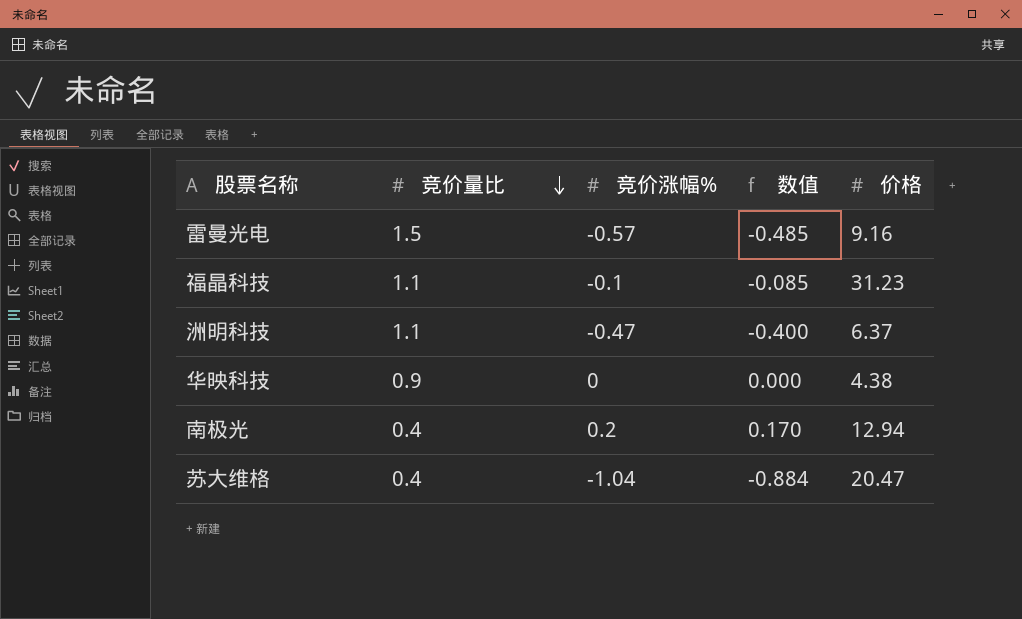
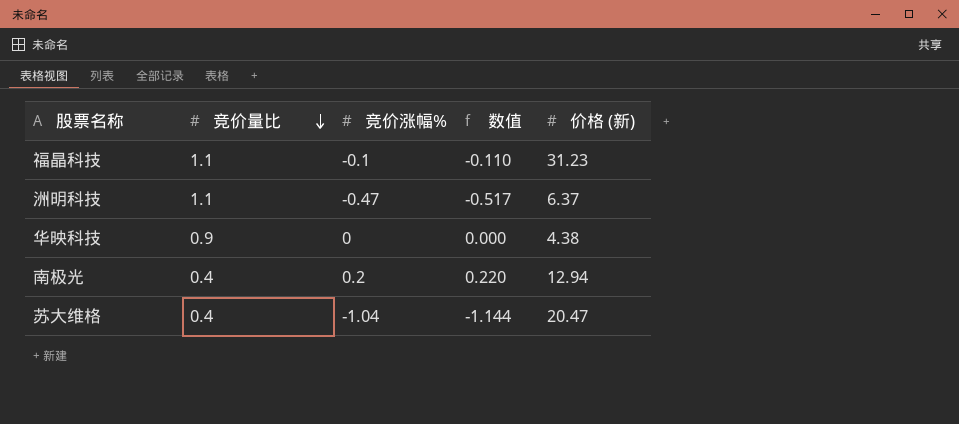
column 数值 | formula: [竞价涨幅%] * 0.85 -> [竞价涨幅%] * 1.1
column name: 价格 -> 价格 (新)
row 雷曼光电: 1.5 | -0.57 | -0.485 | 9.16 -> none

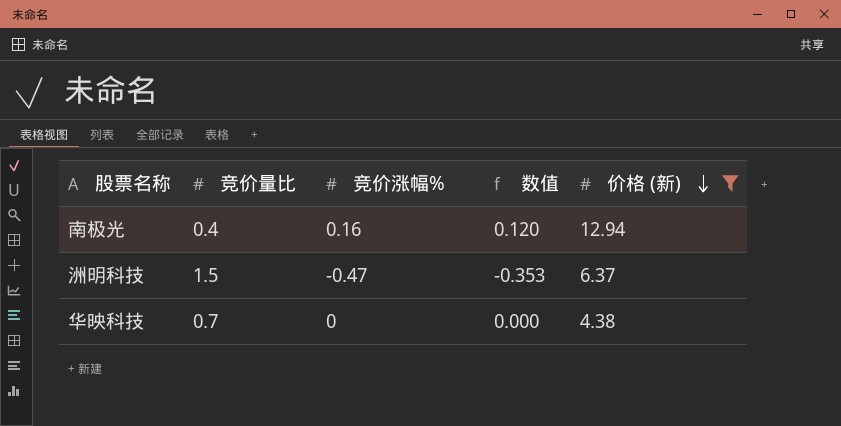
filter: none -> 价格 (新) <= 12.94
row order: 竞价量比 descending -> 价格 (新) descending
column 数值 | formula: [竞价涨幅%] * 1.1 -> [竞价涨幅%] * 0.75
南极光 | 竞价涨幅%: 0.2 -> 0.16
洲明科技 | 竞价量比: 1.1 -> 1.5
华映科技 | 竞价量比: 0.9 -> 0.7

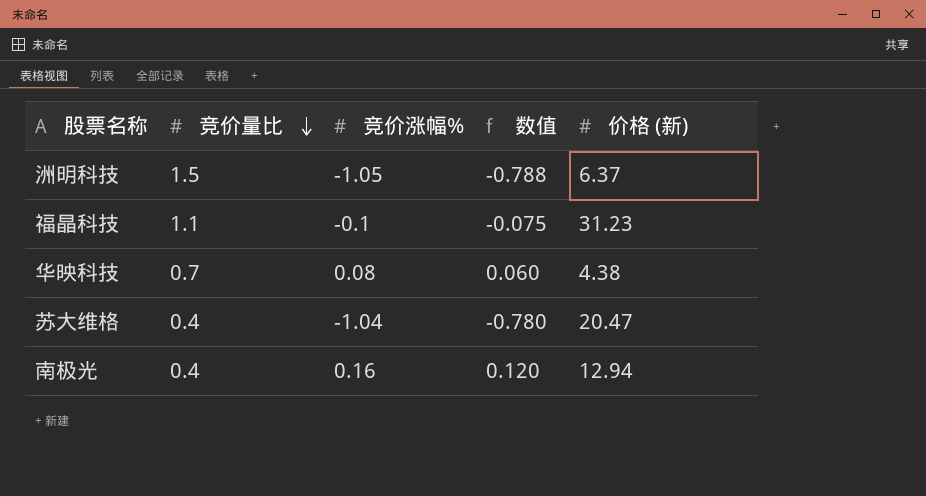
filter: 价格 (新) <= 12.94 -> none
row order: 价格 (新) descending -> 竞价量比 descending
洲明科技 | 竞价涨幅%: -0.47 -> -1.05
洲明科技 | 数值: -0.353 -> -0.788
华映科技 | 竞价涨幅%: 0 -> 0.08
华映科技 | 数值: 0.000 -> 0.060

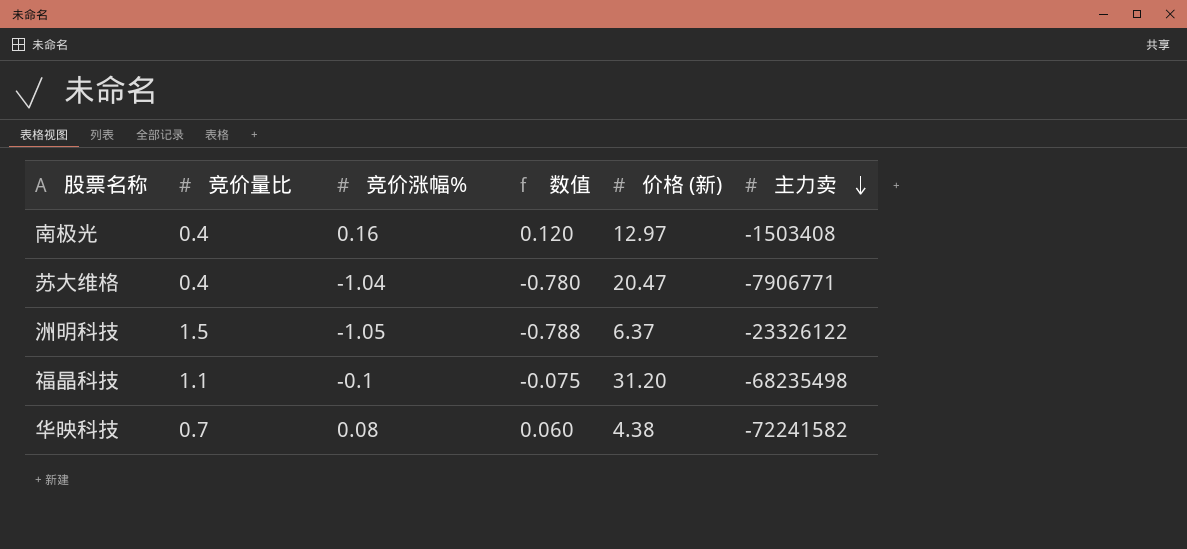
row order: 竞价量比 descending -> 主力卖 descending
column 主力卖 | position: none -> 6
南极光 | 价格 (新): 12.94 -> 12.97
福晶科技 | 价格 (新): 31.23 -> 31.20

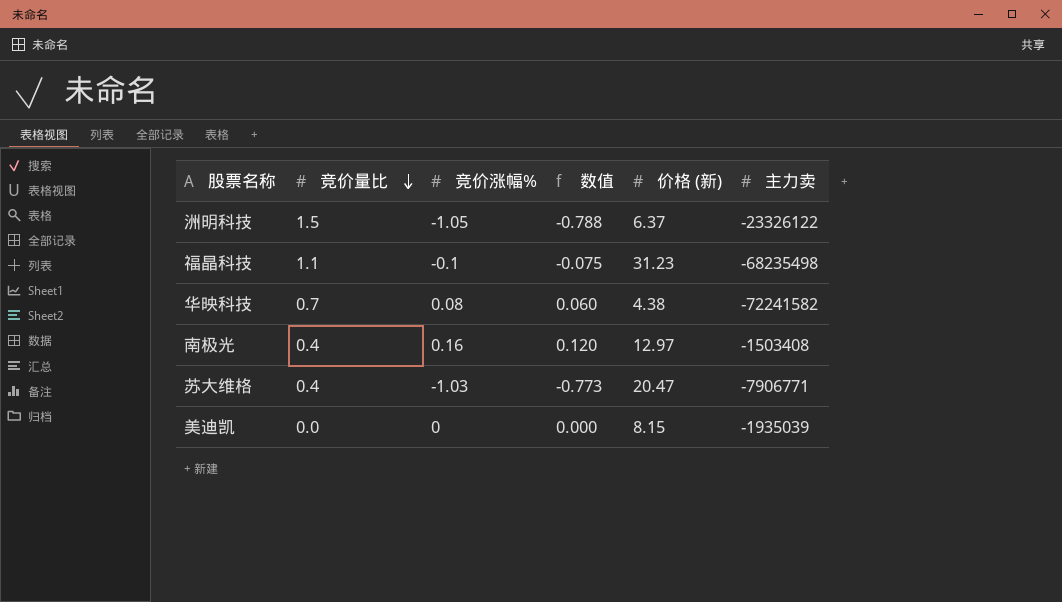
row order: 主力卖 descending -> 竞价量比 descending
福晶科技 | 价格 (新): 31.20 -> 31.23
苏大维格 | 竞价涨幅%: -1.04 -> -1.03
苏大维格 | 数值: -0.780 -> -0.773
row 美迪凯: none -> 0.0 | 0 | 0.000 | 8.15 | -1935039

